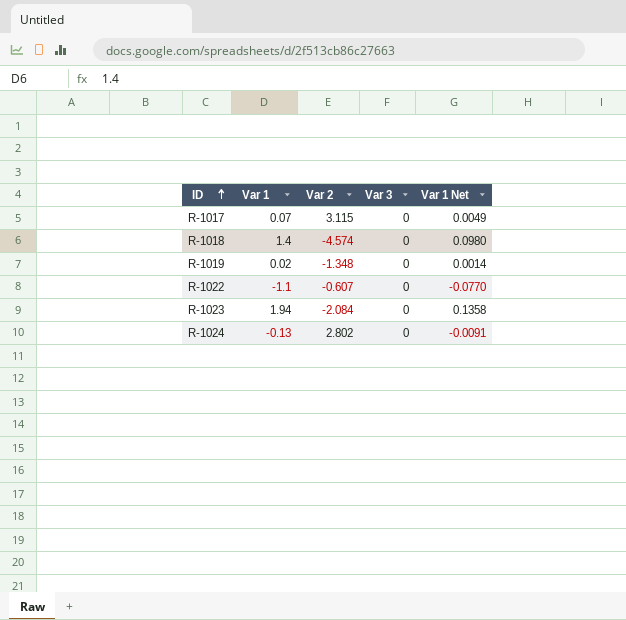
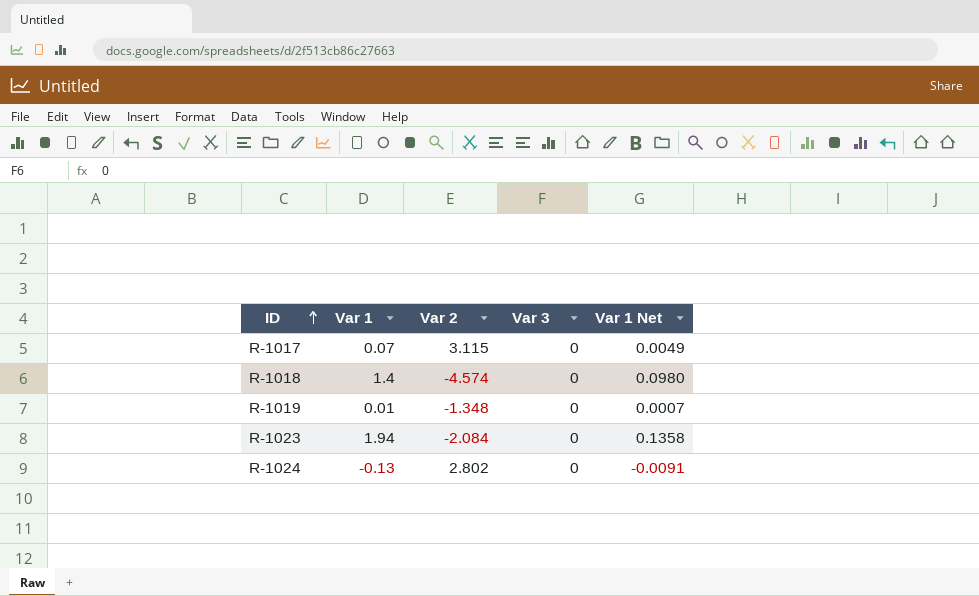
row R-1022: -1.1 | -0.607 | 0 | -0.0770 -> none
R-1019 | Var 1: 0.02 -> 0.01
R-1019 | Var 1 Net: 0.0014 -> 0.0007

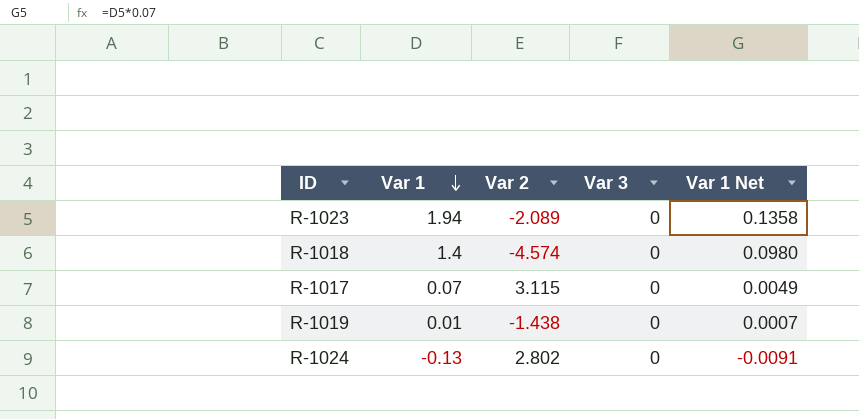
row order: ID ascending -> Var 1 descending
R-1023 | Var 2: -2.084 -> -2.089
R-1019 | Var 2: -1.348 -> -1.438

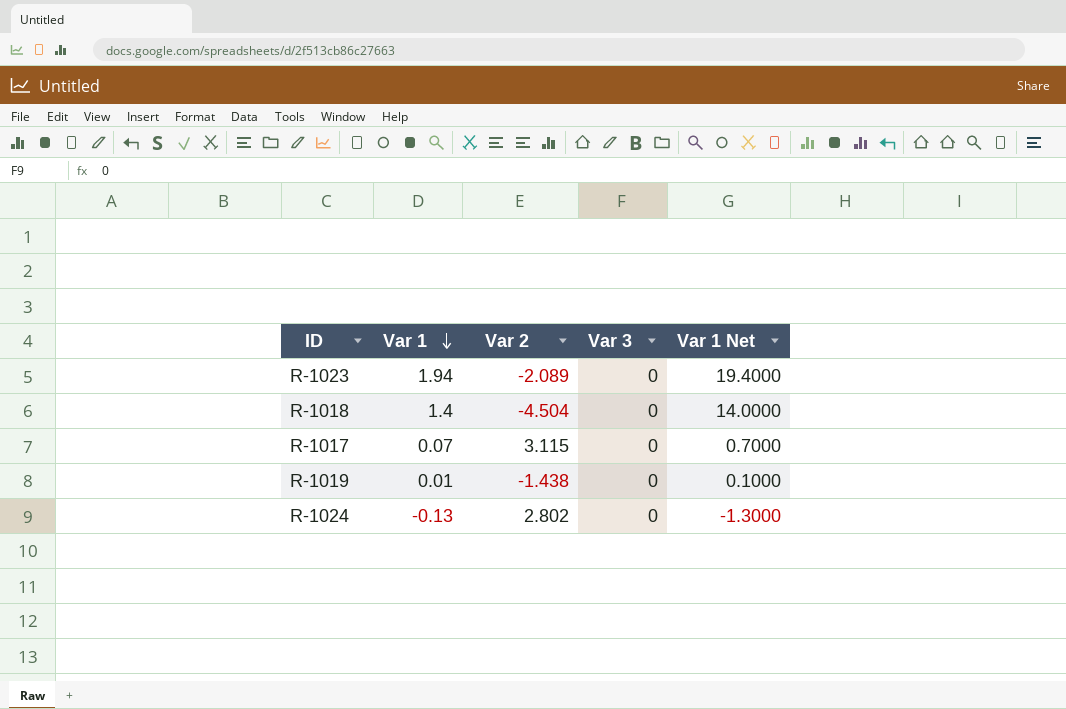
column Var 1 Net | formula: [Var 1] * 0.07 -> [Var 1] * 10
R-1018 | Var 2: -4.574 -> -4.504

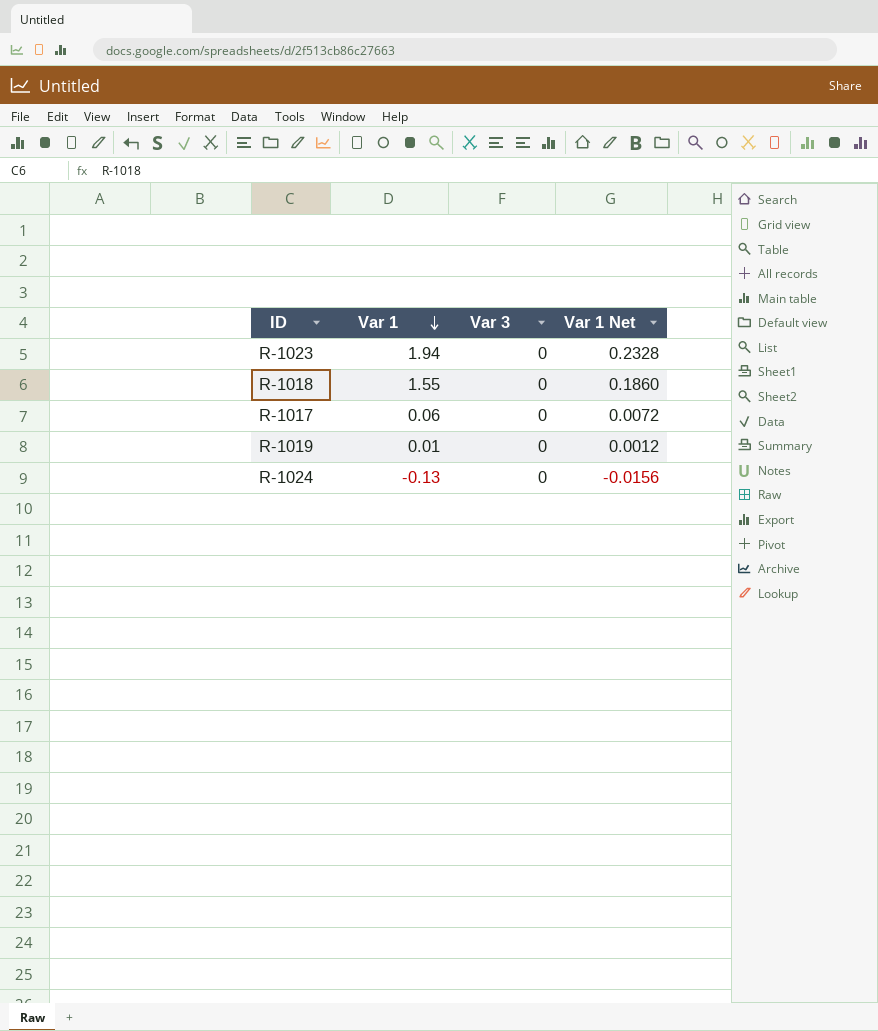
column Var 2 | position: 3 -> none
column Var 1 Net | formula: [Var 1] * 10 -> [Var 1] * 0.12
R-1018 | Var 1: 1.4 -> 1.55
R-1017 | Var 1: 0.07 -> 0.06

